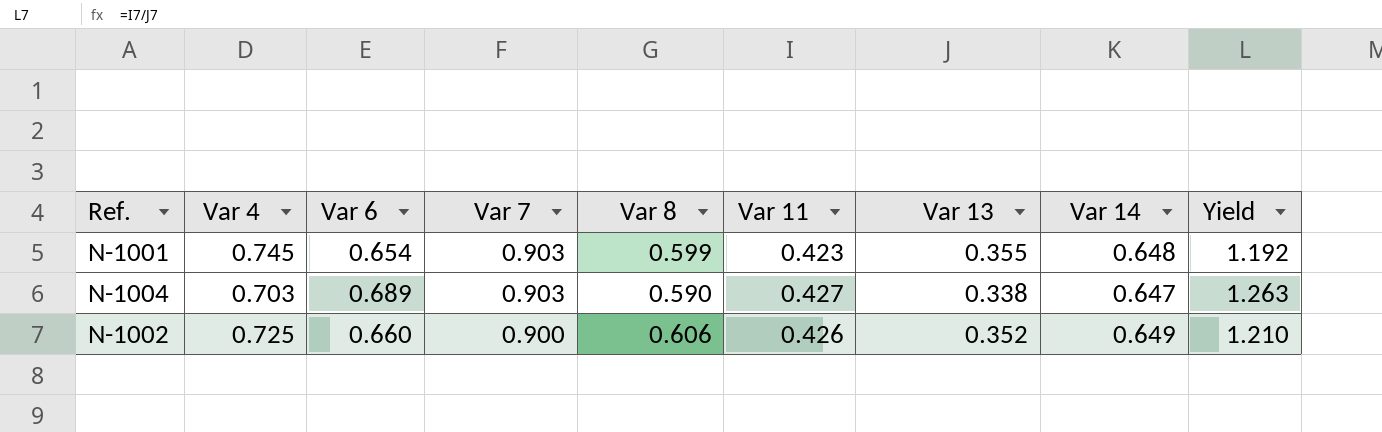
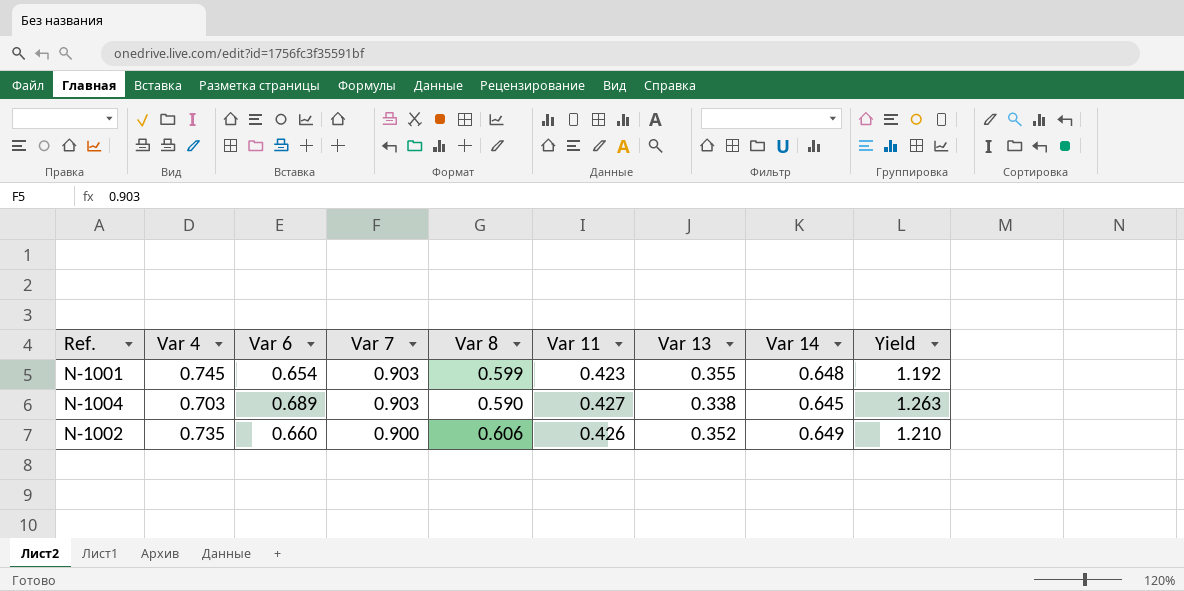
N-1004 | Var 14: 0.647 -> 0.645
N-1002 | Var 4: 0.725 -> 0.735

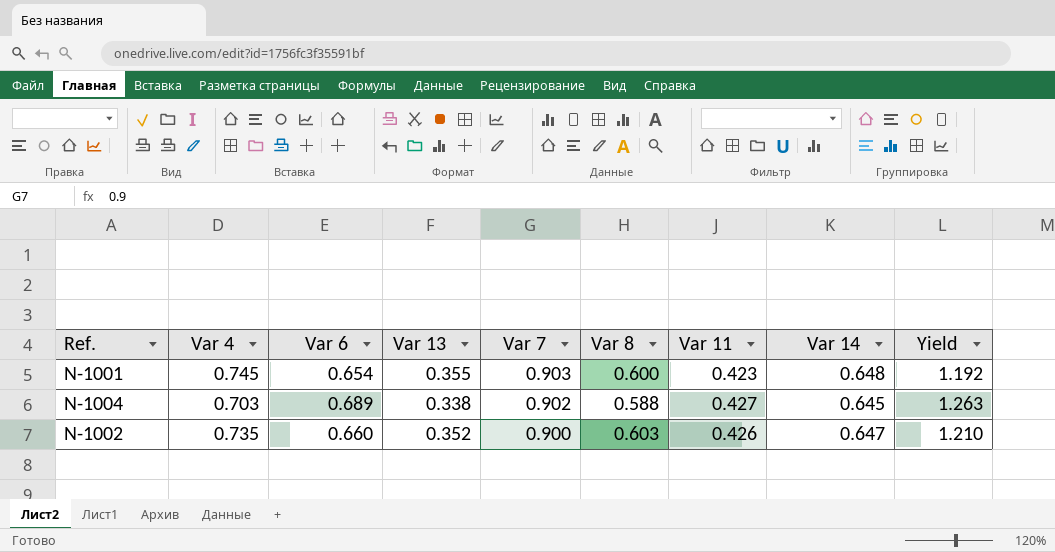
column Var 13 | position: 7 -> 4
N-1001 | Var 8: 0.599 -> 0.600
N-1004 | Var 7: 0.903 -> 0.902
N-1004 | Var 8: 0.590 -> 0.588
N-1002 | Var 8: 0.606 -> 0.603
N-1002 | Var 14: 0.649 -> 0.647

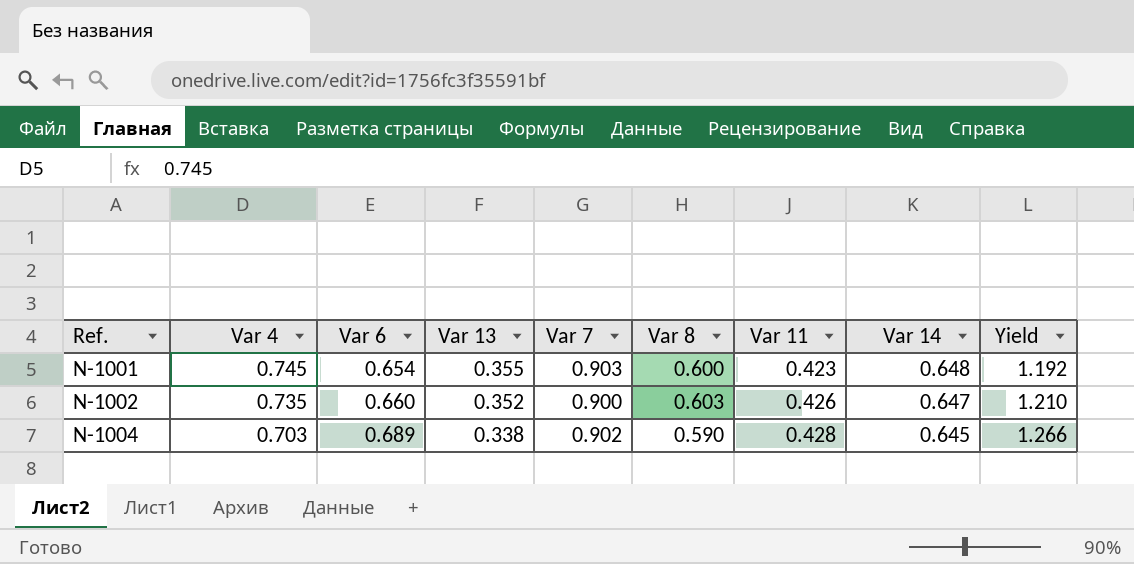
row order: Var 7 descending -> Ref. ascending
N-1004 | Var 8: 0.588 -> 0.590
N-1004 | Var 11: 0.427 -> 0.428
N-1004 | Yield: 1.263 -> 1.266

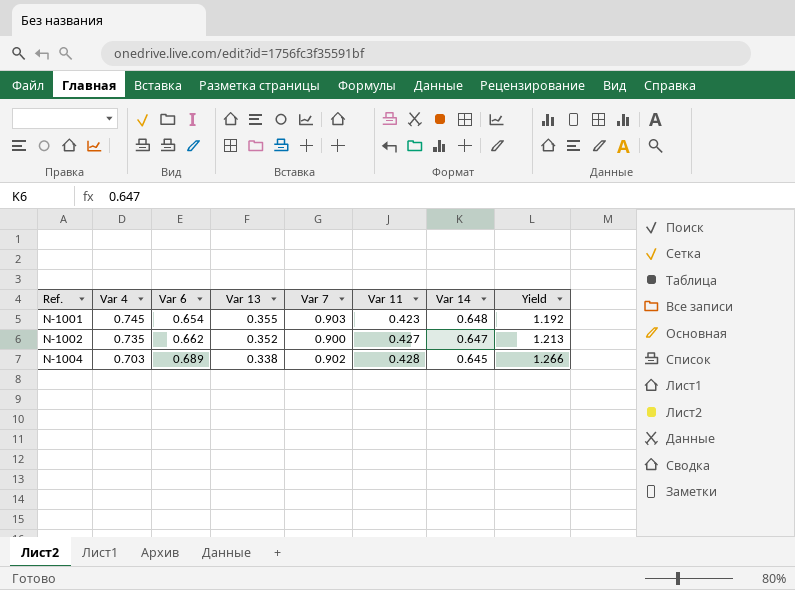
column Var 8 | position: 6 -> none
N-1002 | Var 6: 0.660 -> 0.662
N-1002 | Var 11: 0.426 -> 0.427
N-1002 | Yield: 1.210 -> 1.213

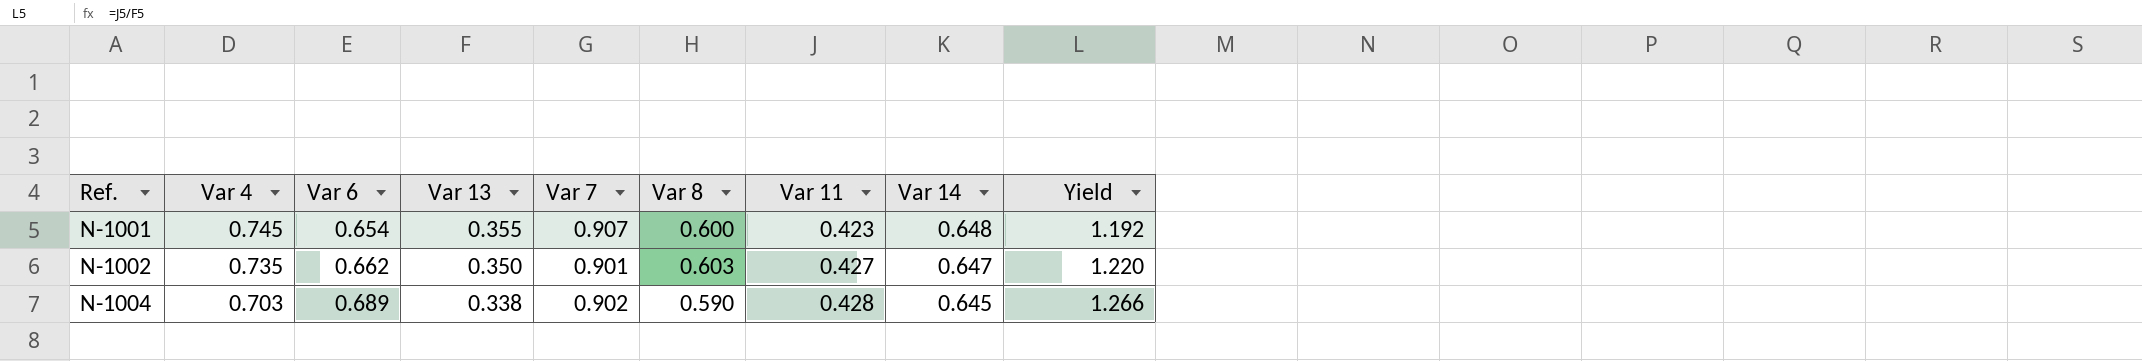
column Var 8 | position: none -> 6
N-1001 | Var 7: 0.903 -> 0.907
N-1002 | Var 13: 0.352 -> 0.350
N-1002 | Var 7: 0.900 -> 0.901
N-1002 | Yield: 1.213 -> 1.220

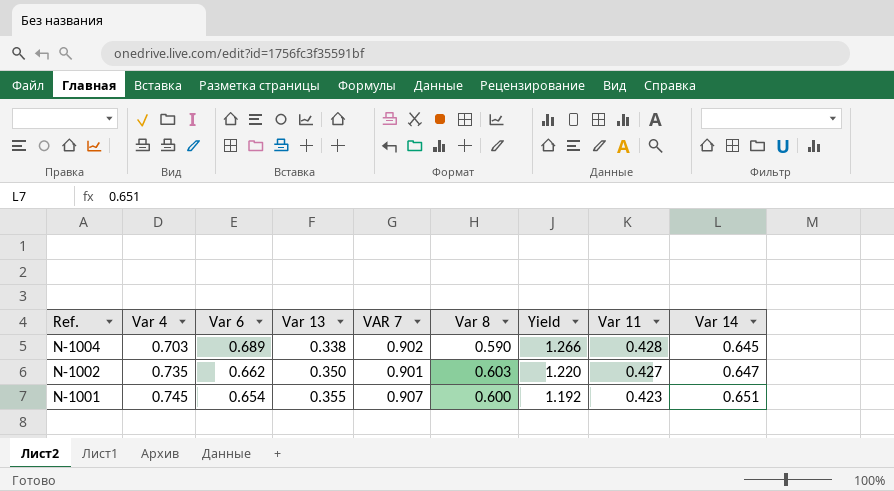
row order: Ref. ascending -> Ref. descending
column name: Var 7 -> VAR 7
column Yield | position: 9 -> 7
N-1001 | Var 14: 0.648 -> 0.651

